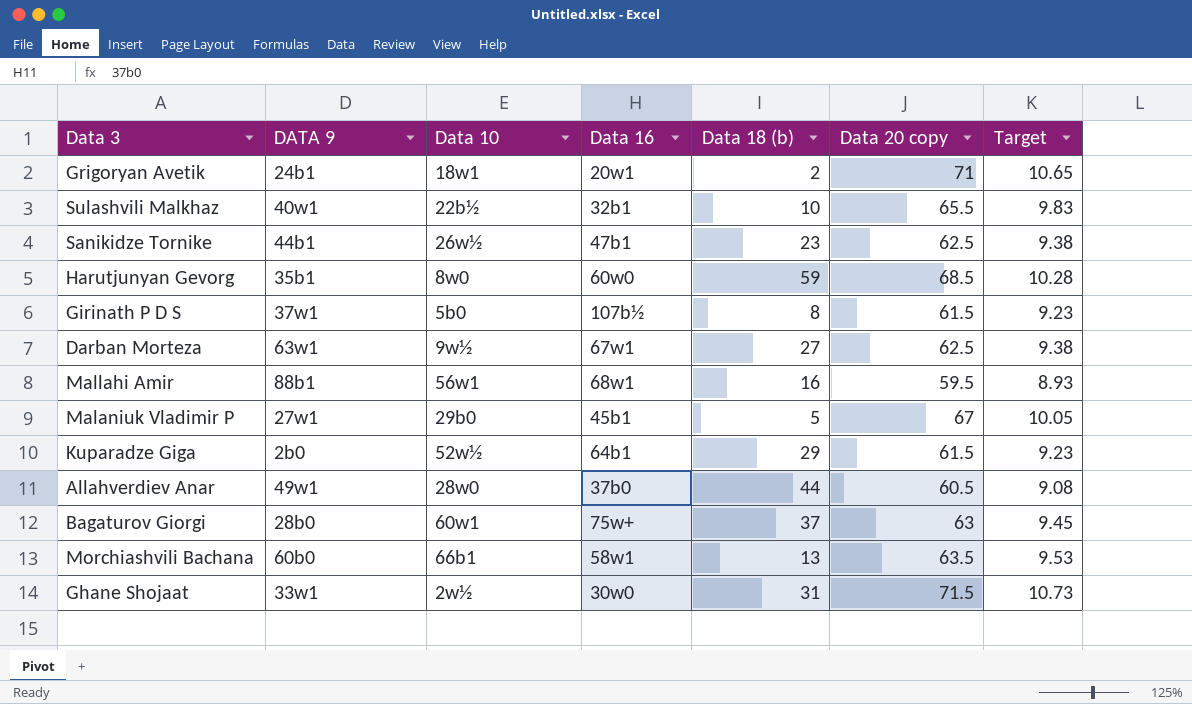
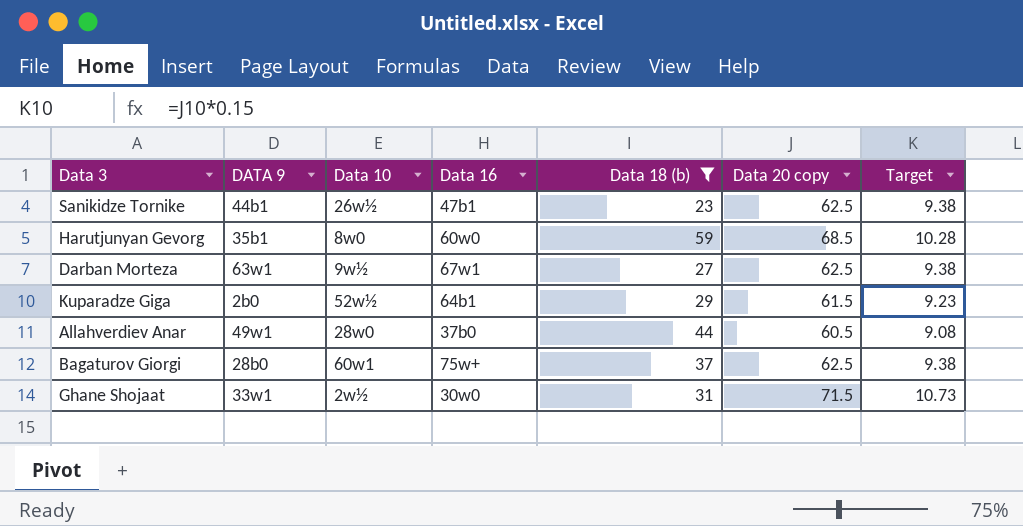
filter: none -> Data 18 (b) >= 23
Bagaturov Giorgi | Data 20 copy: 63 -> 62.5
Bagaturov Giorgi | Target: 9.45 -> 9.38

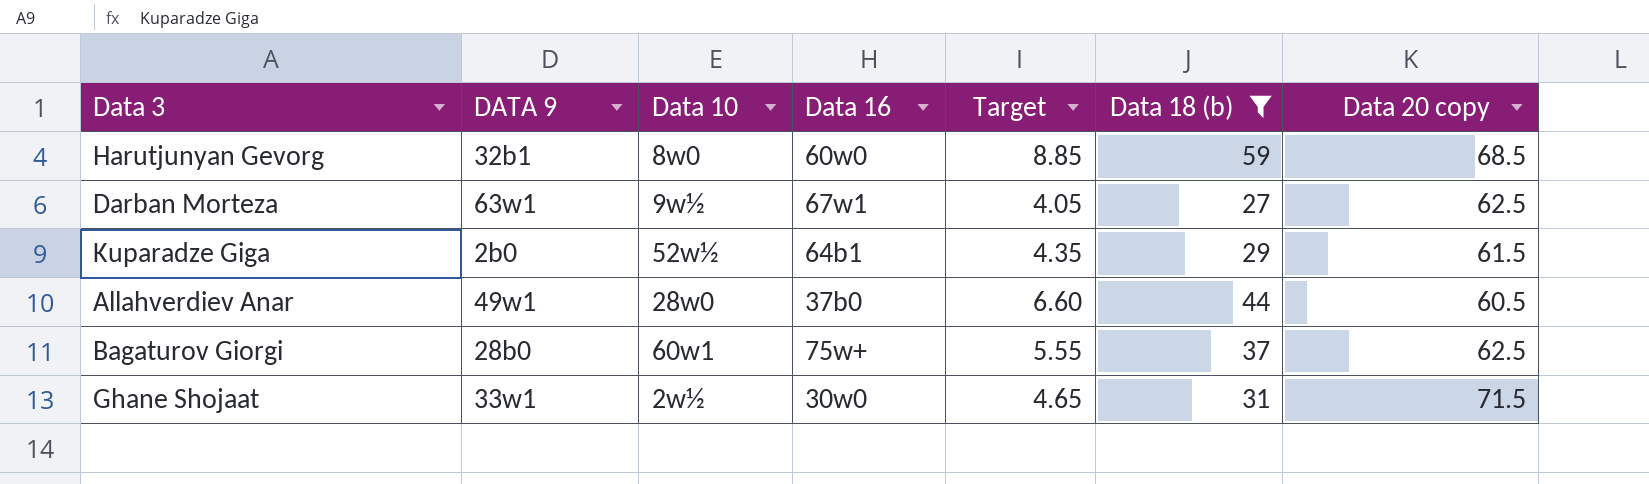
column Target | formula: [Data 20 copy] * 0.15 -> [Data 18 (b)] * 0.15
column Target | position: 7 -> 5
row Sanikidze Tornike: 44b1 | 26w½ | 47b1 | 23 | 62.5 | 9.38 -> none
Harutjunyan Gevorg | DATA 9: 35b1 -> 32b1

